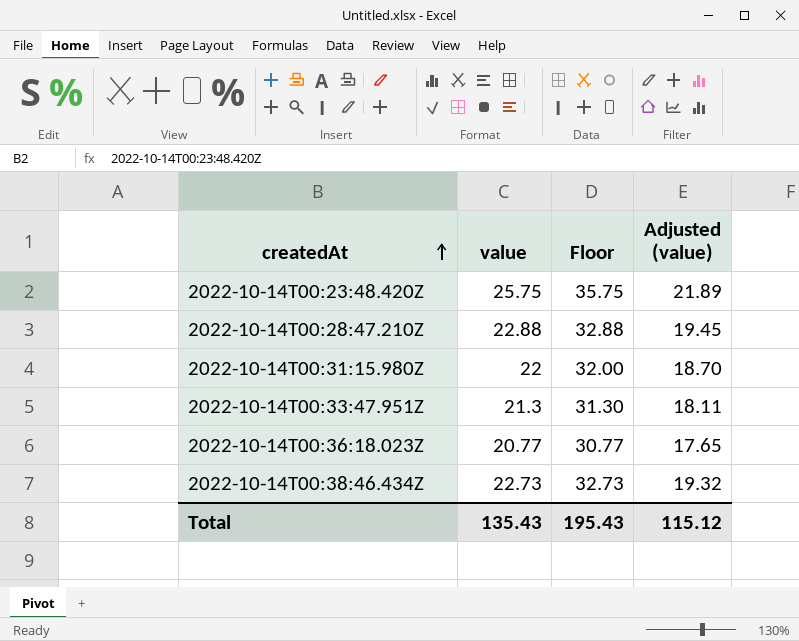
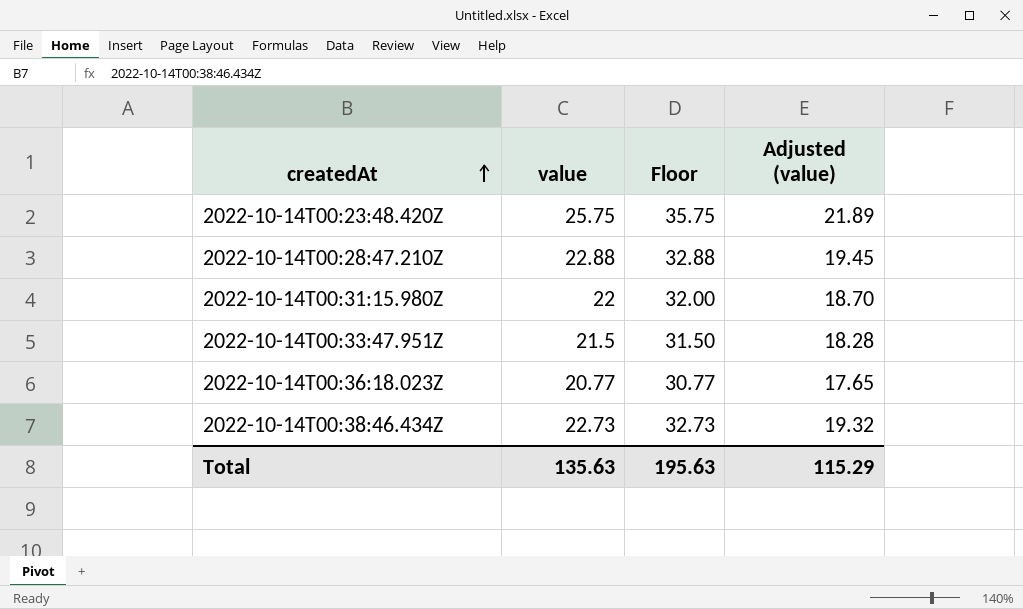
2022-10-14T00:33:47.951Z | value: 21.3 -> 21.5
2022-10-14T00:33:47.951Z | Floor: 31.30 -> 31.50
2022-10-14T00:33:47.951Z | Adjusted (value): 18.11 -> 18.28
Total | value: 135.43 -> 135.63
Total | Floor: 195.43 -> 195.63
Total | Adjusted (value): 115.12 -> 115.29

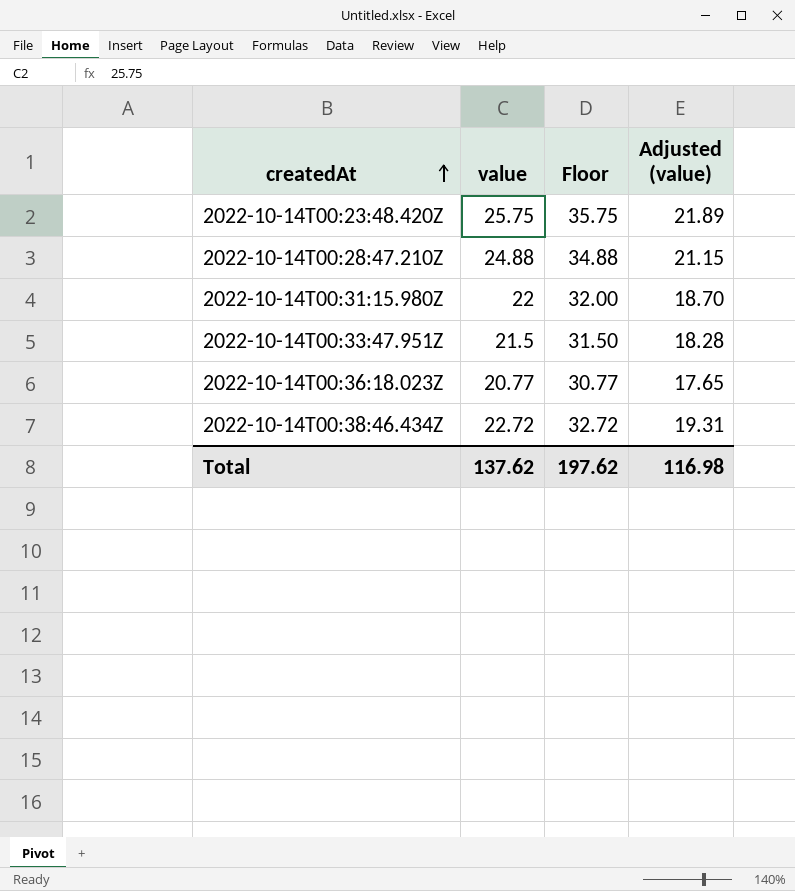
2022-10-14T00:28:47.210Z | value: 22.88 -> 24.88
2022-10-14T00:28:47.210Z | Floor: 32.88 -> 34.88
2022-10-14T00:28:47.210Z | Adjusted (value): 19.45 -> 21.15
2022-10-14T00:38:46.434Z | value: 22.73 -> 22.72
2022-10-14T00:38:46.434Z | Floor: 32.73 -> 32.72
2022-10-14T00:38:46.434Z | Adjusted (value): 19.32 -> 19.31
Total | value: 135.63 -> 137.62
Total | Floor: 195.63 -> 197.62
Total | Adjusted (value): 115.29 -> 116.98

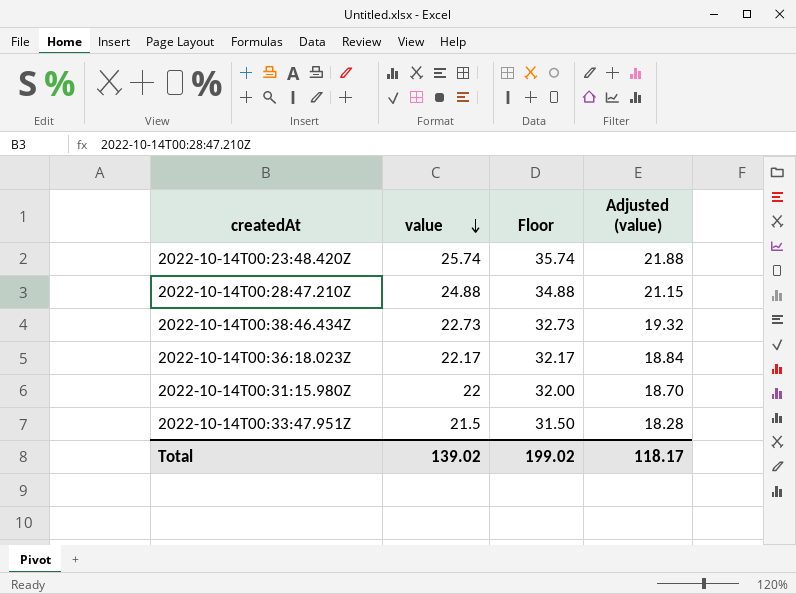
row order: createdAt ascending -> value descending
2022-10-14T00:23:48.420Z | value: 25.75 -> 25.74
2022-10-14T00:23:48.420Z | Floor: 35.75 -> 35.74
2022-10-14T00:23:48.420Z | Adjusted (value): 21.89 -> 21.88
2022-10-14T00:38:46.434Z | value: 22.72 -> 22.73
2022-10-14T00:38:46.434Z | Floor: 32.72 -> 32.73
2022-10-14T00:38:46.434Z | Adjusted (value): 19.31 -> 19.32
2022-10-14T00:36:18.023Z | value: 20.77 -> 22.17
2022-10-14T00:36:18.023Z | Floor: 30.77 -> 32.17
2022-10-14T00:36:18.023Z | Adjusted (value): 17.65 -> 18.84
Total | value: 137.62 -> 139.02
Total | Floor: 197.62 -> 199.02
Total | Adjusted (value): 116.98 -> 118.17

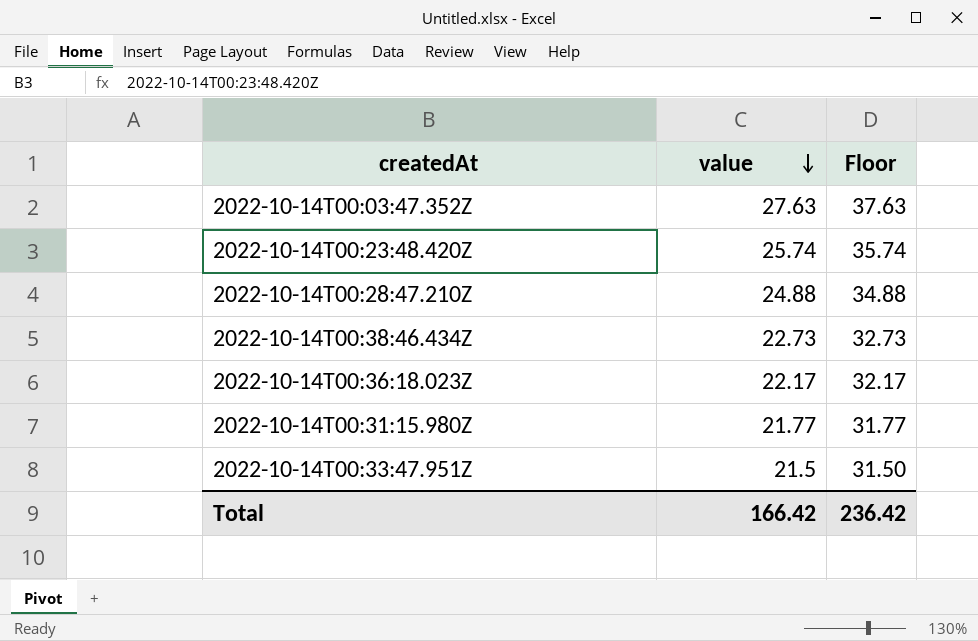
column Adjusted (value) | formula: [value] * 0.85 -> none
row 2022-10-14T00:03:47.352Z: none -> 27.63 | 37.63
2022-10-14T00:31:15.980Z | value: 22 -> 21.77
2022-10-14T00:31:15.980Z | Floor: 32.00 -> 31.77
Total | value: 139.02 -> 166.42
Total | Floor: 199.02 -> 236.42

